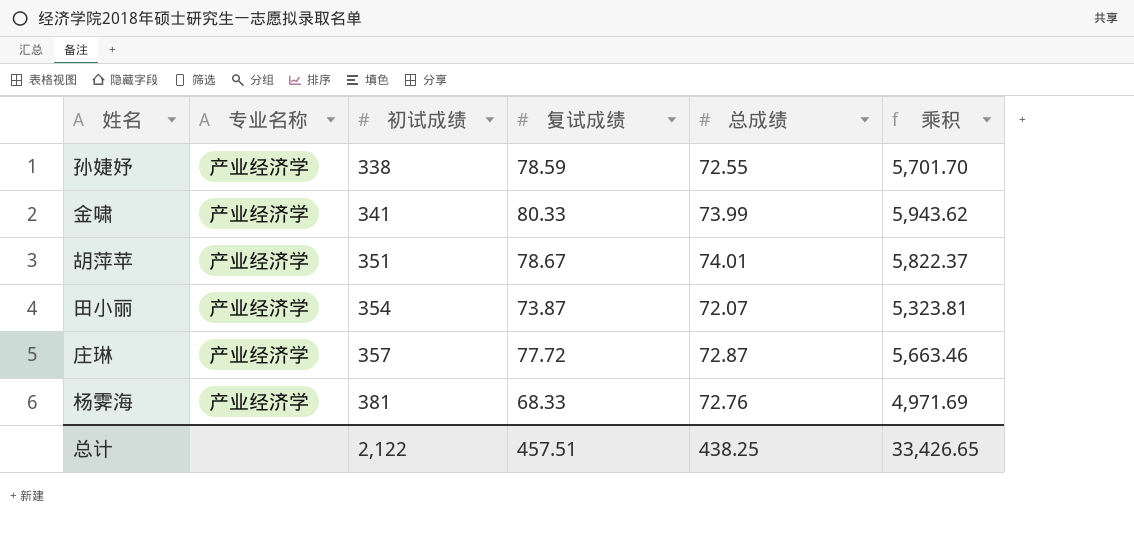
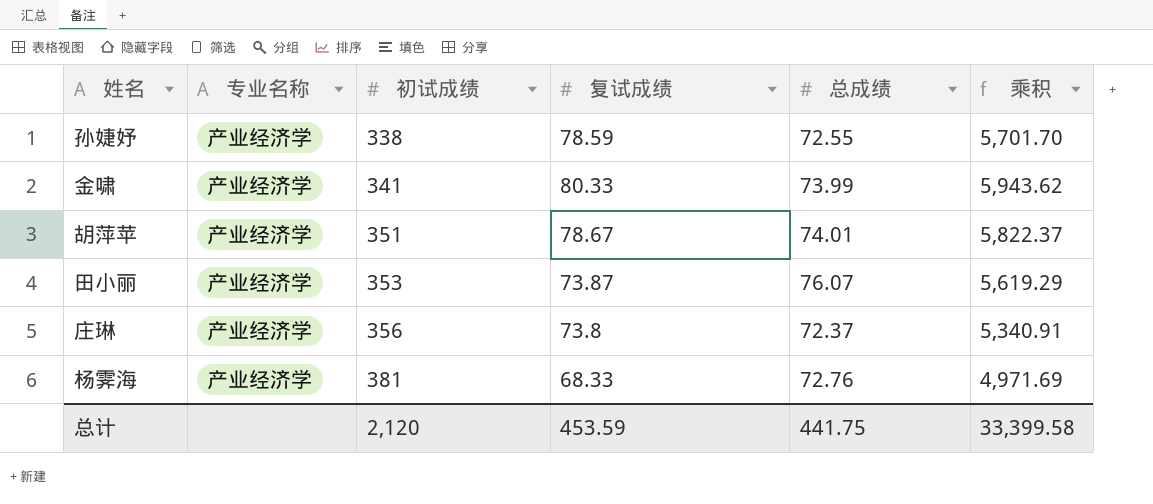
田小丽 | 初试成绩: 354 -> 353
田小丽 | 总成绩: 72.07 -> 76.07
田小丽 | 乘积: 5,323.81 -> 5,619.29
庄琳 | 初试成绩: 357 -> 356
庄琳 | 复试成绩: 77.72 -> 73.8
庄琳 | 总成绩: 72.87 -> 72.37
庄琳 | 乘积: 5,663.46 -> 5,340.91
总计 | 初试成绩: 2,122 -> 2,120
总计 | 复试成绩: 457.51 -> 453.59
总计 | 总成绩: 438.25 -> 441.75
总计 | 乘积: 33,426.65 -> 33,399.58

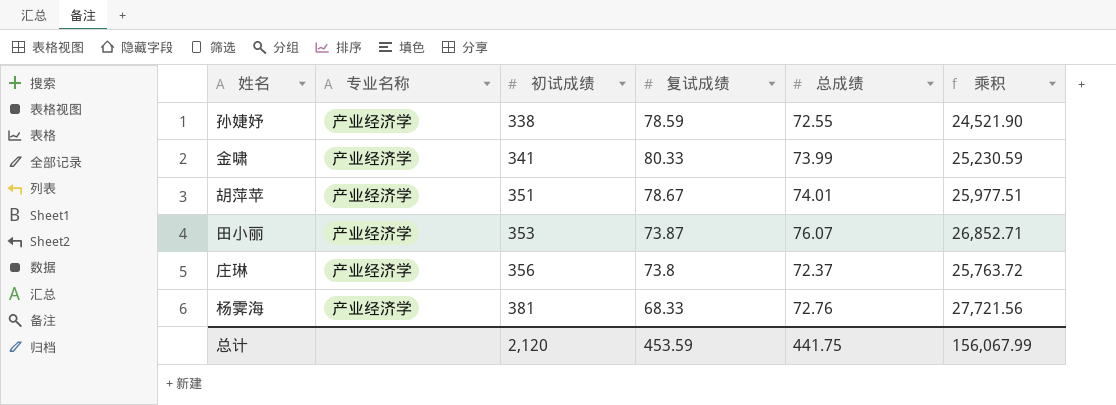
column 乘积 | formula: [复试成绩] * [总成绩] -> [初试成绩] * [总成绩]
总计 | 乘积: 33,399.58 -> 156,067.99

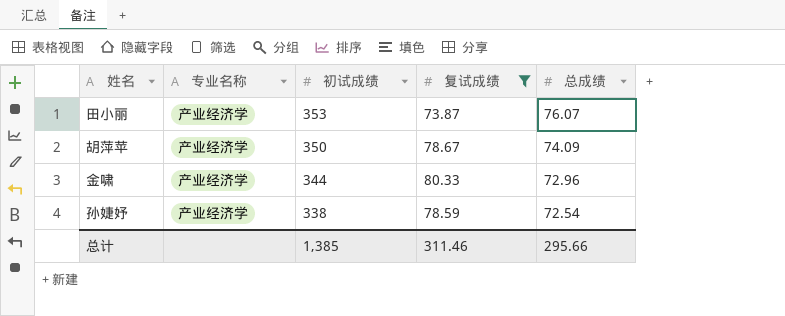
filter: none -> 复试成绩 >= 73.87
row order: 初试成绩 ascending -> 初试成绩 descending
column 乘积 | formula: [初试成绩] * [总成绩] -> none
胡萍苹 | 初试成绩: 351 -> 350
胡萍苹 | 总成绩: 74.01 -> 74.09
金啸 | 初试成绩: 341 -> 344
金啸 | 总成绩: 73.99 -> 72.96
孙婕妤 | 总成绩: 72.55 -> 72.54
总计 | 初试成绩: 2,120 -> 1,385
总计 | 复试成绩: 453.59 -> 311.46
总计 | 总成绩: 441.75 -> 295.66

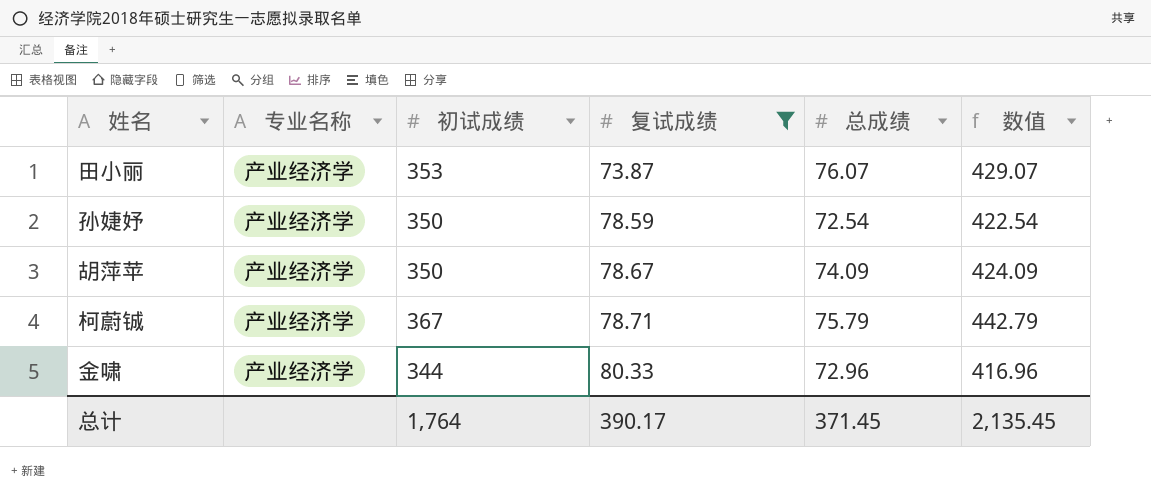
row order: 初试成绩 descending -> 复试成绩 ascending
column 数值 | formula: none -> [初试成绩] + [总成绩]
孙婕妤 | 初试成绩: 338 -> 350
row 柯蔚铖: none -> 产业经济学 | 367 | 78.71 | 75.79 | 442.79
总计 | 初试成绩: 1,385 -> 1,764
总计 | 复试成绩: 311.46 -> 390.17
总计 | 总成绩: 295.66 -> 371.45

